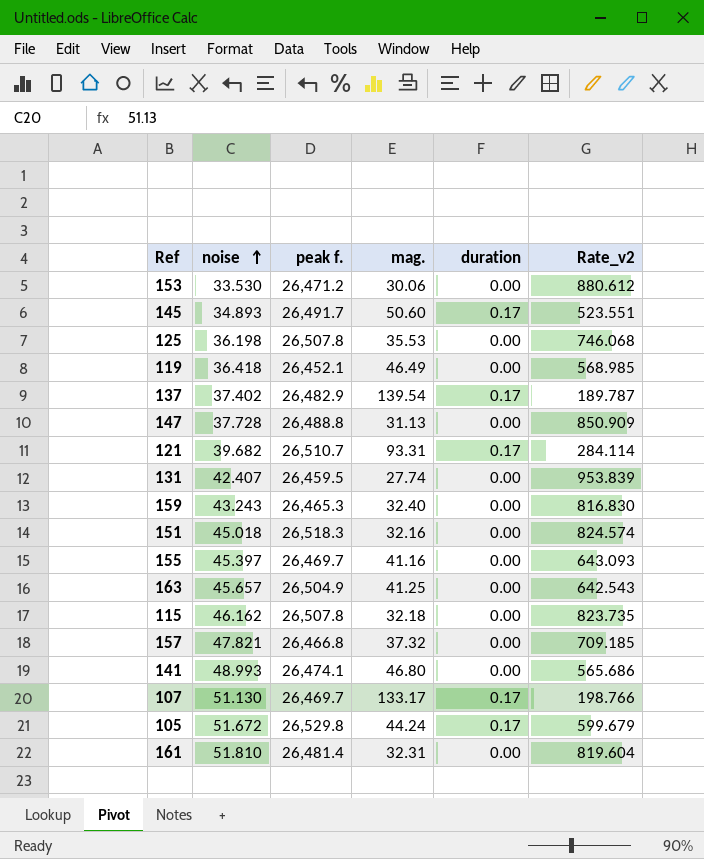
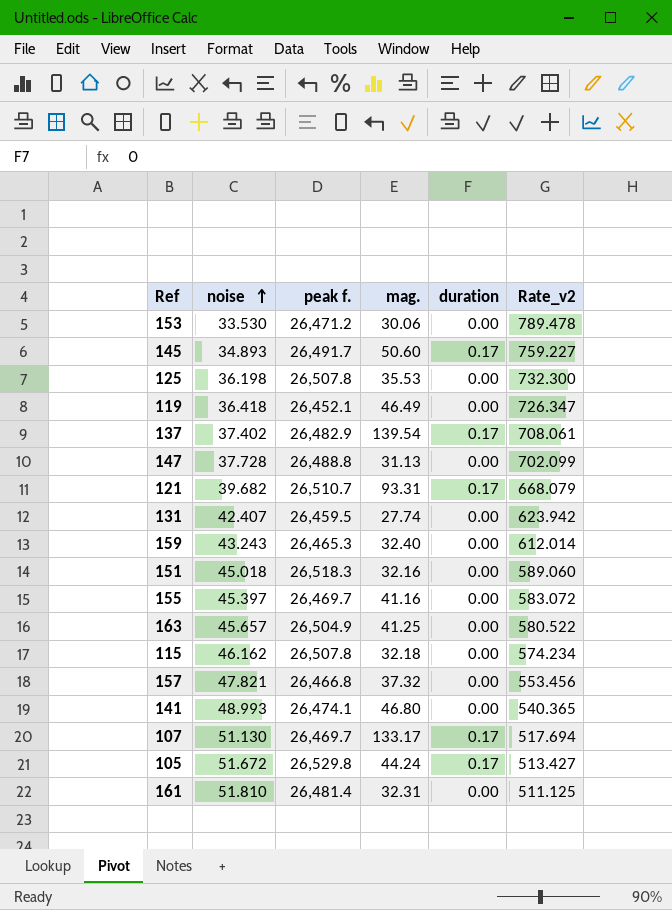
column Rate_v2 | formula: [peak f.] / [mag.] -> [peak f.] / [noise]

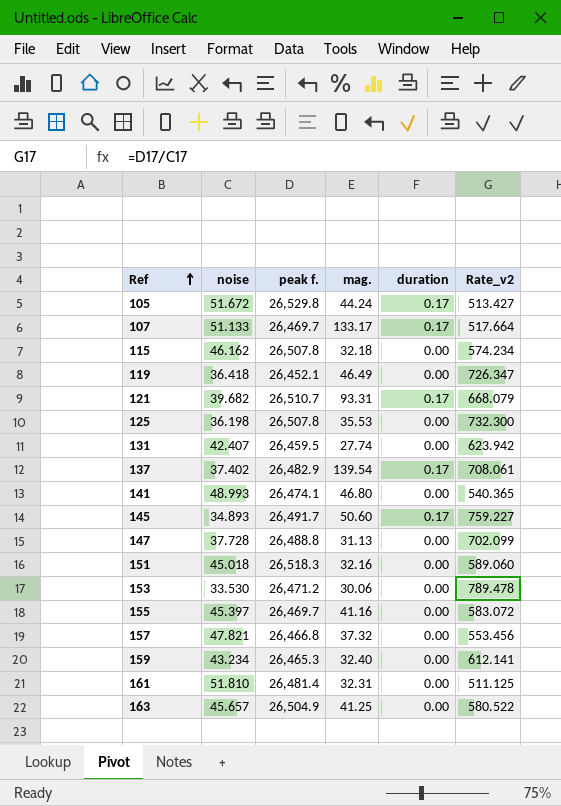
row order: noise ascending -> Ref ascending
107 | noise: 51.130 -> 51.133
107 | Rate_v2: 517.694 -> 517.664
159 | noise: 43.243 -> 43.234
159 | Rate_v2: 612.014 -> 612.141

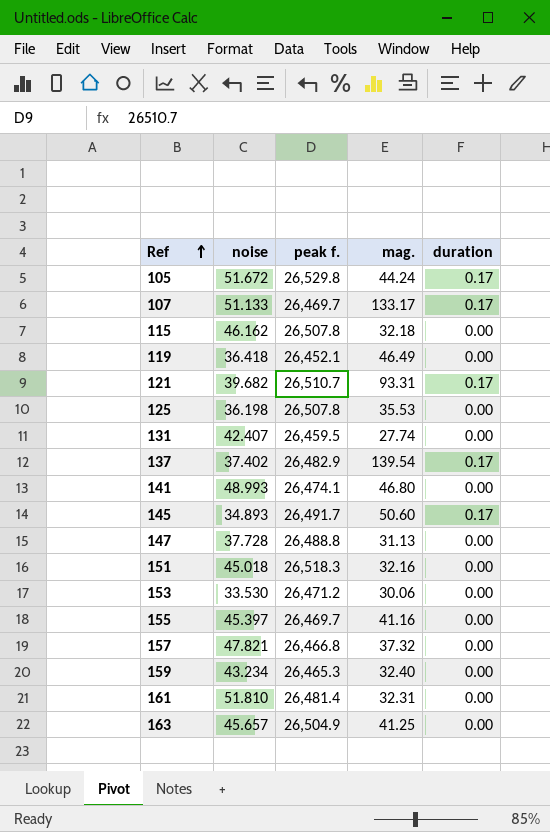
column Rate_v2 | formula: [peak f.] / [noise] -> none

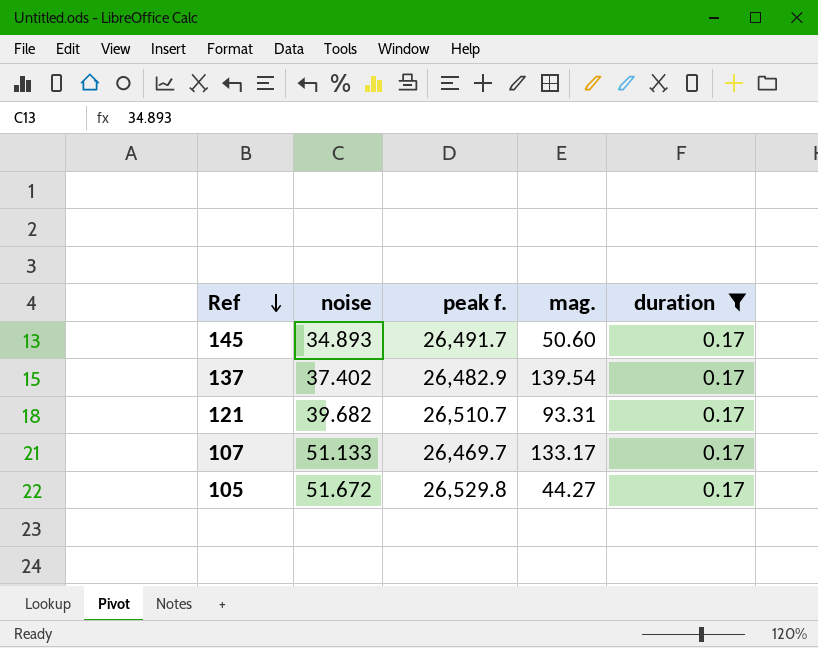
filter: none -> duration = 0.17
row order: Ref ascending -> Ref descending
105 | mag.: 44.24 -> 44.27

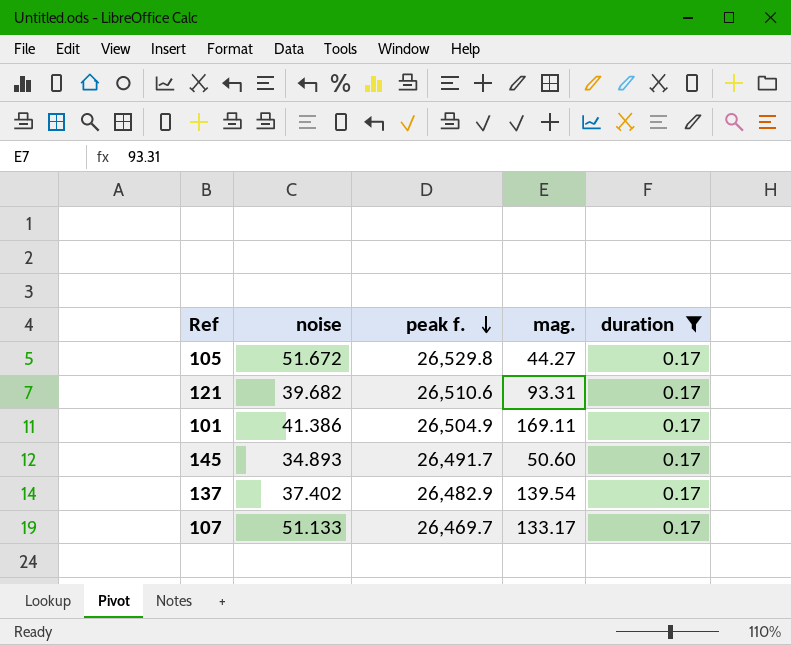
row order: Ref descending -> peak f. descending
121 | peak f.: 26,510.7 -> 26,510.6
row 101: none -> 41.386 | 26,504.9 | 169.11 | 0.17

